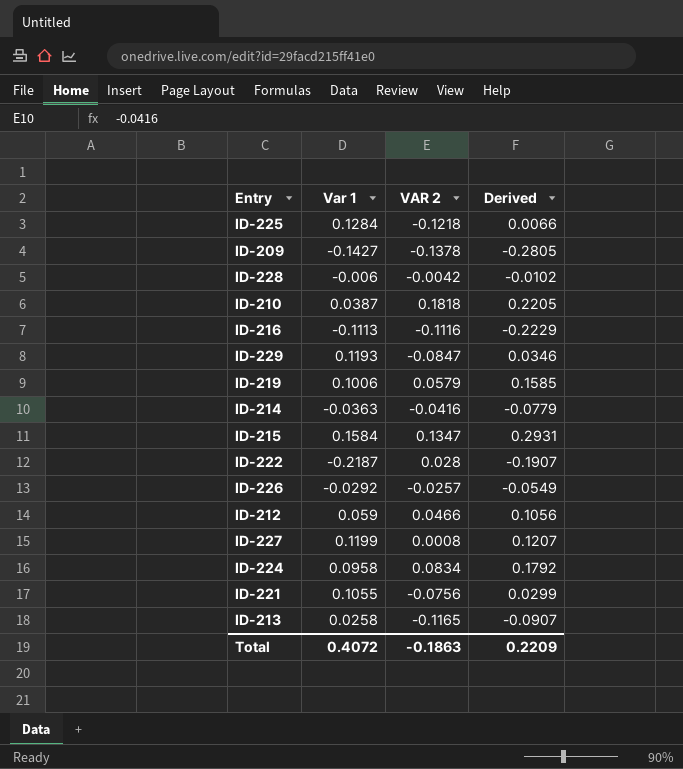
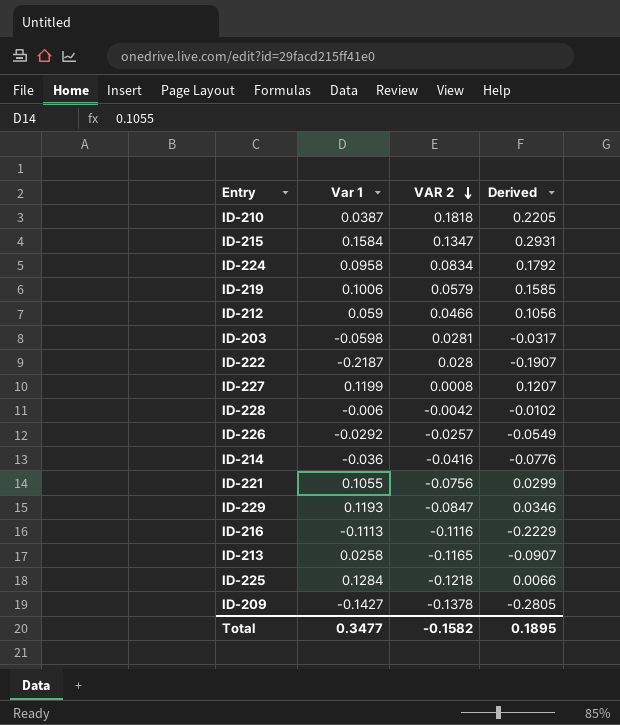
row order: none -> VAR 2 descending
row ID-203: none -> -0.0598 | 0.0281 | -0.0317
ID-214 | Var 1: -0.0363 -> -0.036
ID-214 | Derived: -0.0779 -> -0.0776
Total | Var 1: 0.4072 -> 0.3477
Total | VAR 2: -0.1863 -> -0.1582
Total | Derived: 0.2209 -> 0.1895

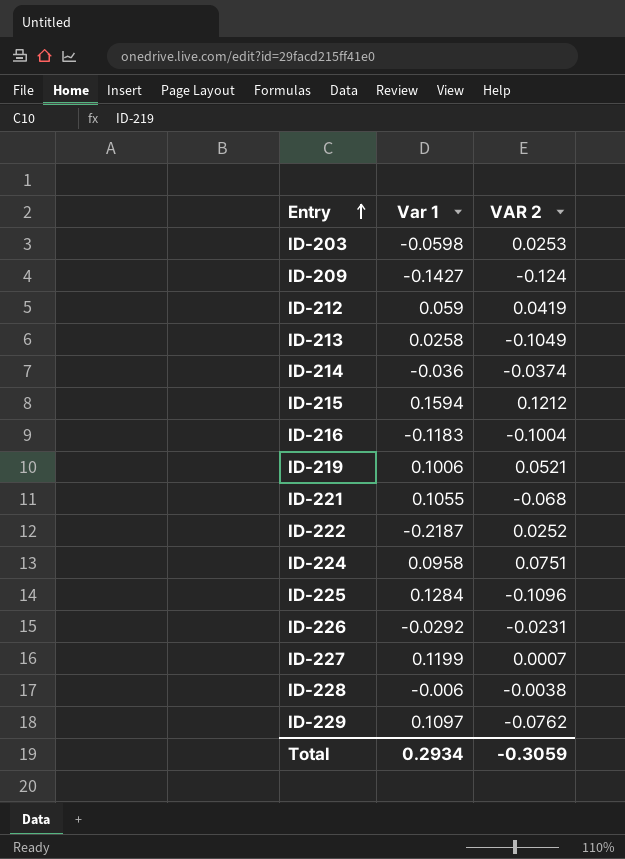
row order: VAR 2 descending -> Entry ascending
column Derived | formula: [Var 1] + [VAR 2] -> none
row ID-210: 0.0387 | 0.1818 | 0.2205 -> none
ID-203 | VAR 2: 0.0281 -> 0.0253
ID-209 | VAR 2: -0.1378 -> -0.124
ID-212 | VAR 2: 0.0466 -> 0.0419
ID-213 | VAR 2: -0.1165 -> -0.1049
ID-214 | VAR 2: -0.0416 -> -0.0374
ID-215 | Var 1: 0.1584 -> 0.1594
ID-215 | VAR 2: 0.1347 -> 0.1212
ID-216 | Var 1: -0.1113 -> -0.1183
ID-216 | VAR 2: -0.1116 -> -0.1004
ID-219 | VAR 2: 0.0579 -> 0.0521
ID-221 | VAR 2: -0.0756 -> -0.068
ID-222 | VAR 2: 0.028 -> 0.0252
ID-224 | VAR 2: 0.0834 -> 0.0751
ID-225 | VAR 2: -0.1218 -> -0.1096
ID-226 | VAR 2: -0.0257 -> -0.0231
ID-227 | VAR 2: 0.0008 -> 0.0007
ID-228 | VAR 2: -0.0042 -> -0.0038
ID-229 | Var 1: 0.1193 -> 0.1097
ID-229 | VAR 2: -0.0847 -> -0.0762
Total | Var 1: 0.3477 -> 0.2934
Total | VAR 2: -0.1582 -> -0.3059

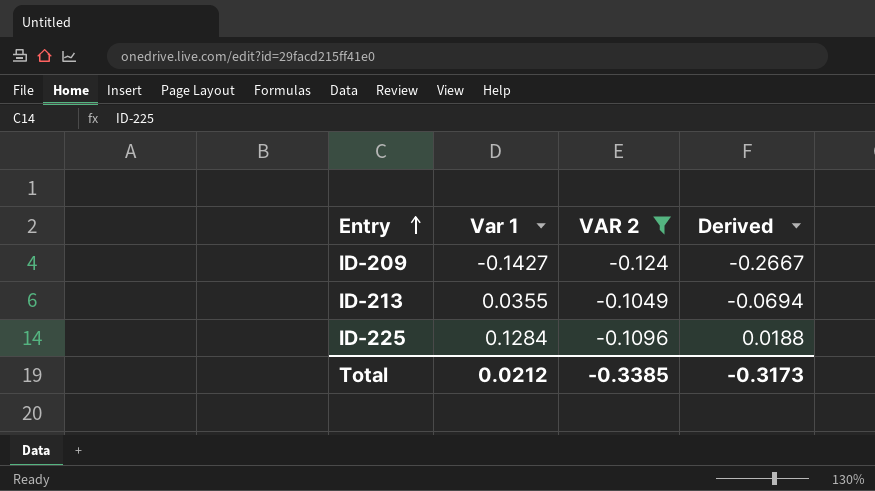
filter: none -> VAR 2 <= -0.1049
column Derived | formula: none -> [Var 1] + [VAR 2]
ID-213 | Var 1: 0.0258 -> 0.0355
Total | Var 1: 0.2934 -> 0.0212
Total | VAR 2: -0.3059 -> -0.3385

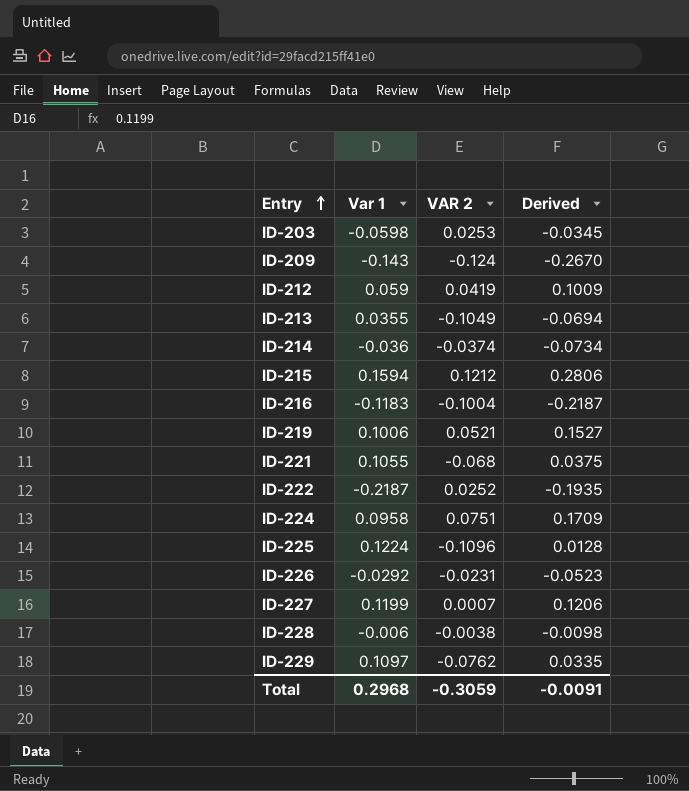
filter: VAR 2 <= -0.1049 -> none
ID-209 | Var 1: -0.1427 -> -0.143
ID-209 | Derived: -0.2667 -> -0.2670
ID-225 | Var 1: 0.1284 -> 0.1224
ID-225 | Derived: 0.0188 -> 0.0128
Total | Var 1: 0.0212 -> 0.2968
Total | VAR 2: -0.3385 -> -0.3059
Total | Derived: -0.3173 -> -0.0091

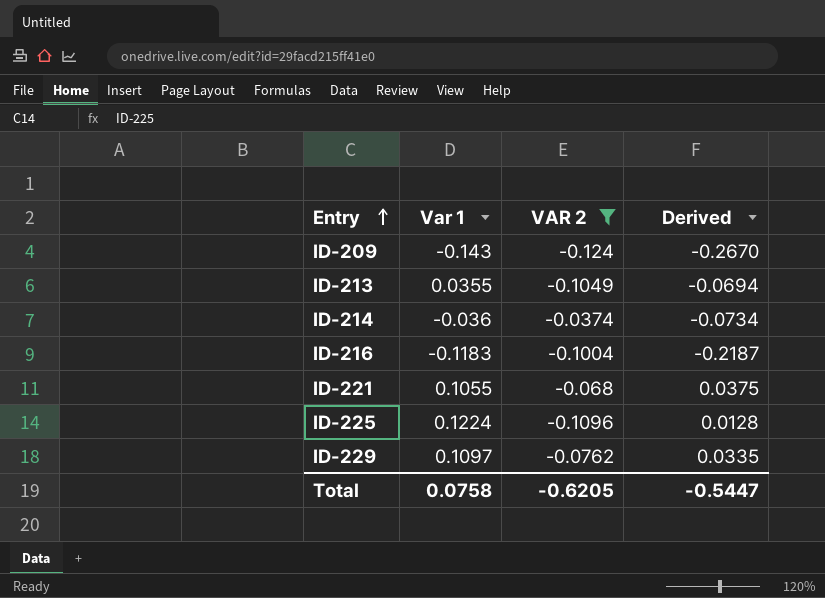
filter: none -> VAR 2 <= -0.0374
Total | Var 1: 0.2968 -> 0.0758
Total | VAR 2: -0.3059 -> -0.6205
Total | Derived: -0.0091 -> -0.5447

